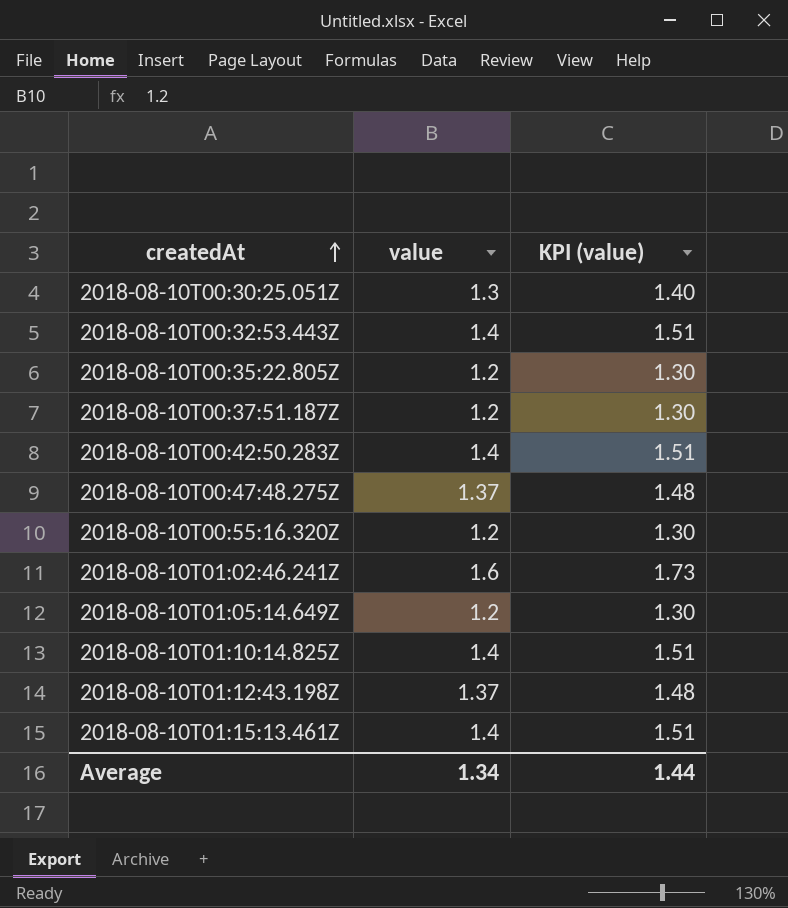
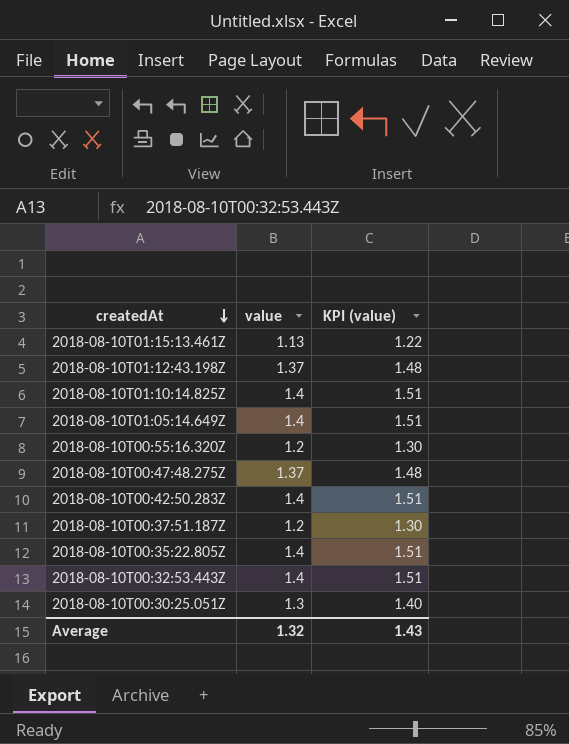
row order: createdAt ascending -> createdAt descending
row 2018-08-10T01:02:46.241Z: 1.6 | 1.73 -> none
2018-08-10T01:15:13.461Z | value: 1.4 -> 1.13
2018-08-10T01:15:13.461Z | KPI (value): 1.51 -> 1.22
2018-08-10T01:05:14.649Z | value: 1.2 -> 1.4
2018-08-10T01:05:14.649Z | KPI (value): 1.30 -> 1.51
2018-08-10T00:35:22.805Z | value: 1.2 -> 1.4
2018-08-10T00:35:22.805Z | KPI (value): 1.30 -> 1.51
Average | value: 1.34 -> 1.32
Average | KPI (value): 1.44 -> 1.43

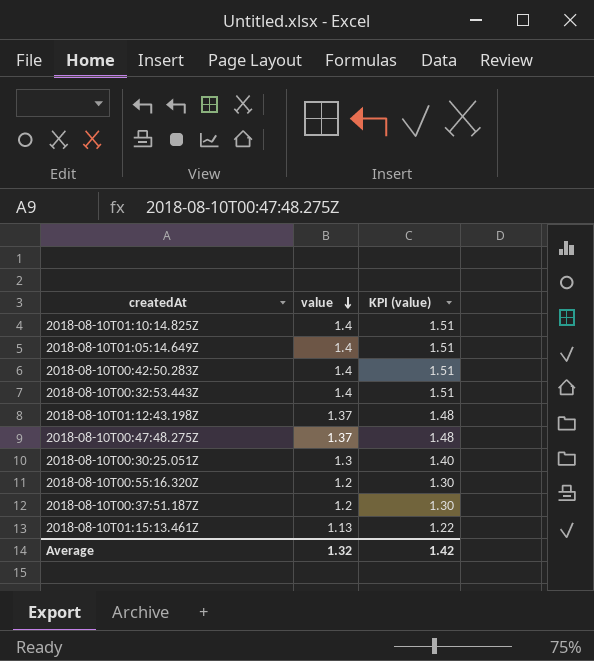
row order: createdAt descending -> value descending
row 2018-08-10T00:35:22.805Z: 1.4 | 1.51 -> none
Average | KPI (value): 1.43 -> 1.42

